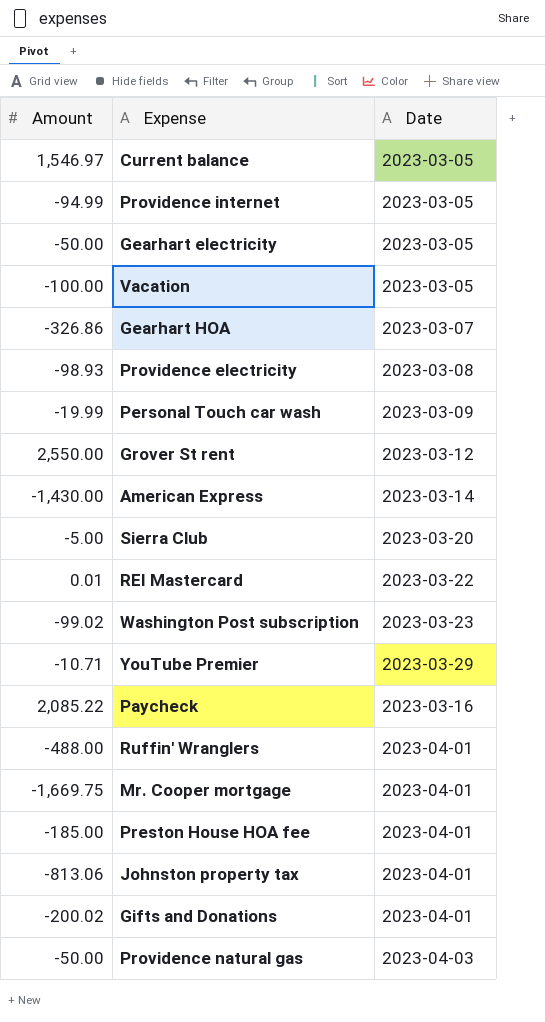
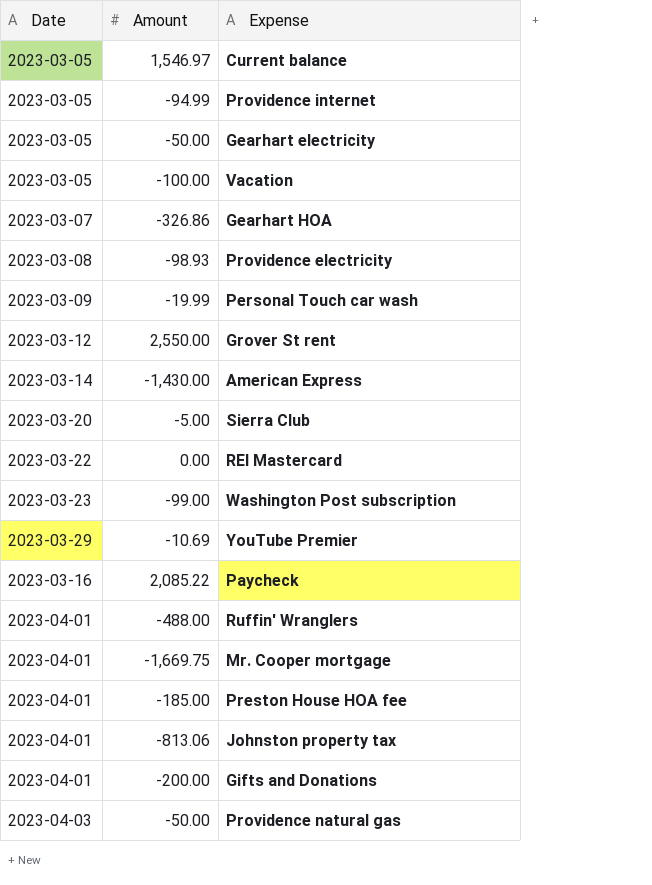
column Date | position: 3 -> 1
REI Mastercard | Amount: 0.01 -> 0.00
Washington Post subscription | Amount: -99.02 -> -99.00
YouTube Premier | Amount: -10.71 -> -10.69
Gifts and Donations | Amount: -200.02 -> -200.00

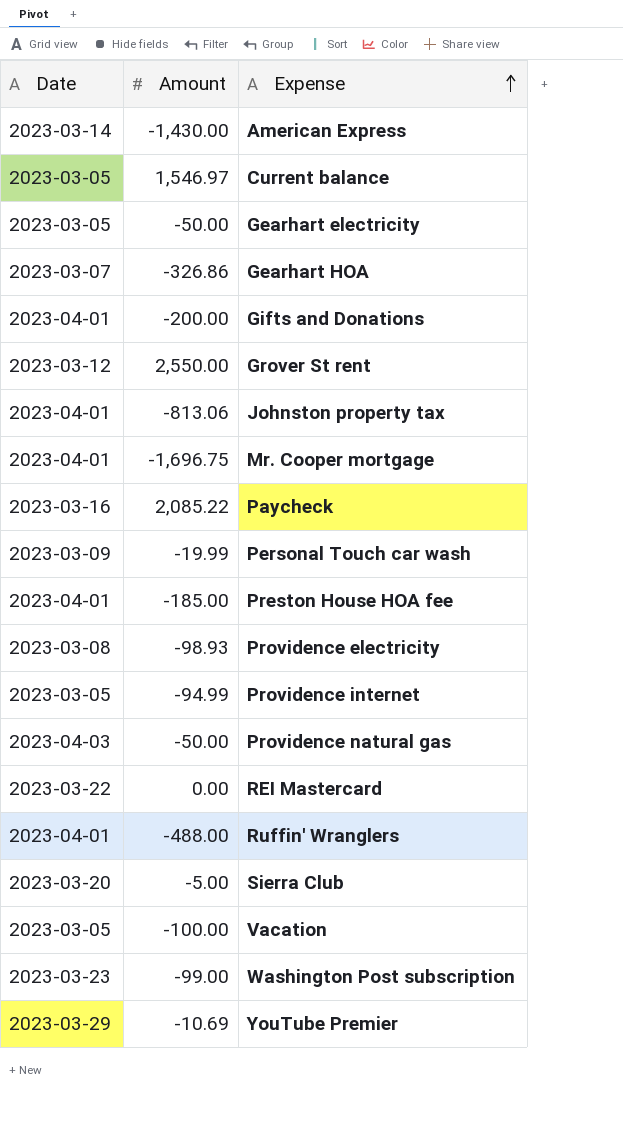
row order: none -> Expense ascending
Mr. Cooper mortgage | Amount: -1,669.75 -> -1,696.75

